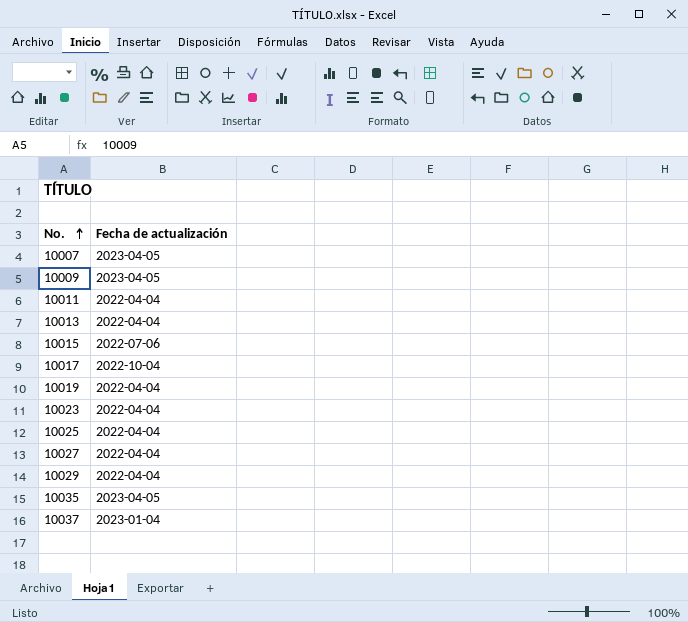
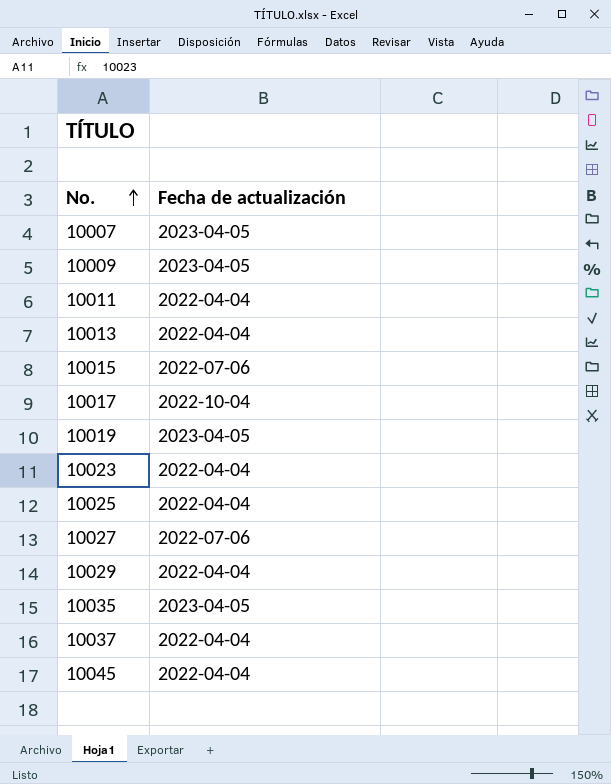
10019 | Fecha de actualización: 2022-04-04 -> 2023-04-05
10027 | Fecha de actualización: 2022-04-04 -> 2022-07-06
10037 | Fecha de actualización: 2023-01-04 -> 2022-04-04
row 10045: none -> 2022-04-04

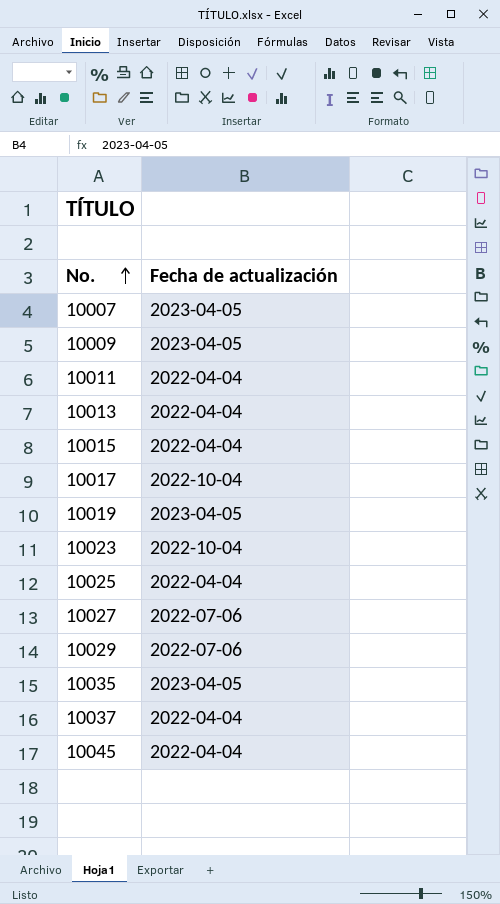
10015 | Fecha de actualización: 2022-07-06 -> 2022-04-04
10023 | Fecha de actualización: 2022-04-04 -> 2022-10-04
10029 | Fecha de actualización: 2022-04-04 -> 2022-07-06

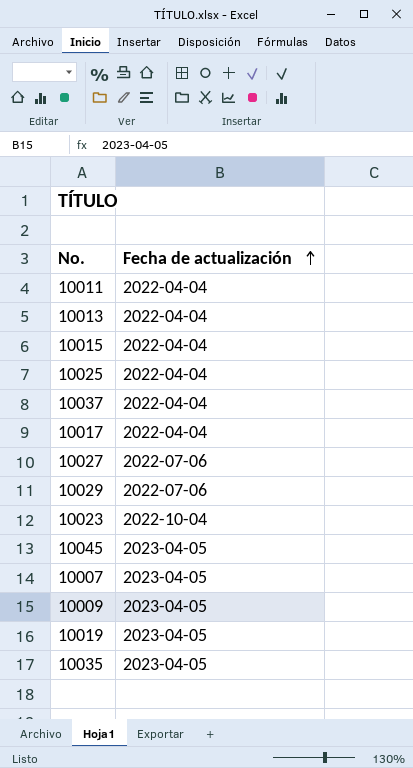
row order: No. ascending -> Fecha de actualización ascending
10017 | Fecha de actualización: 2022-10-04 -> 2022-04-04
10045 | Fecha de actualización: 2022-04-04 -> 2023-04-05

